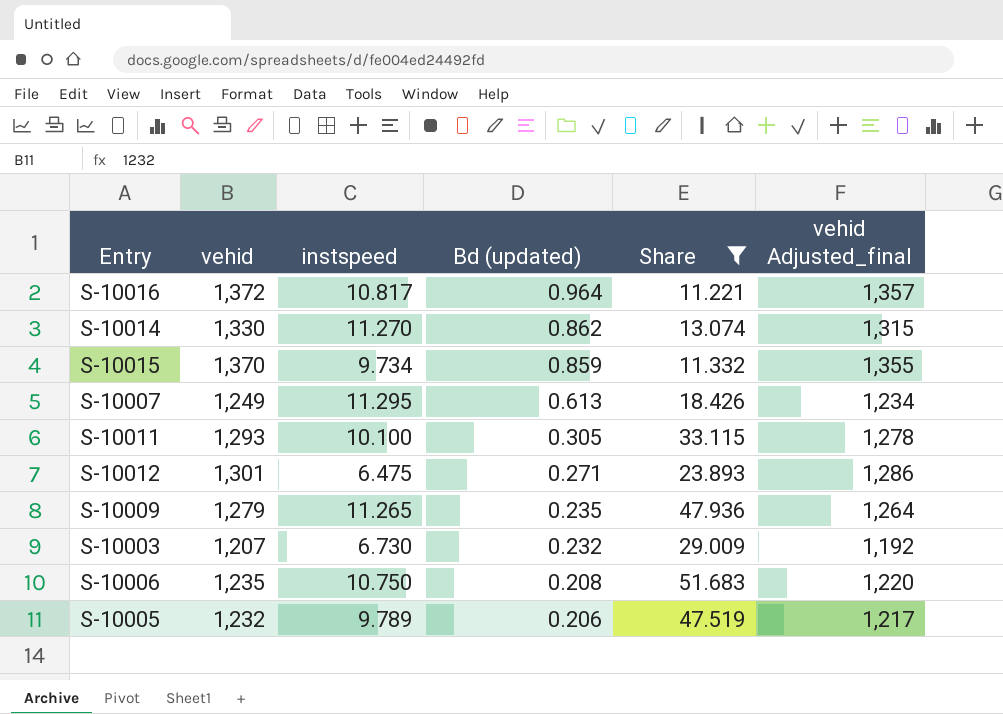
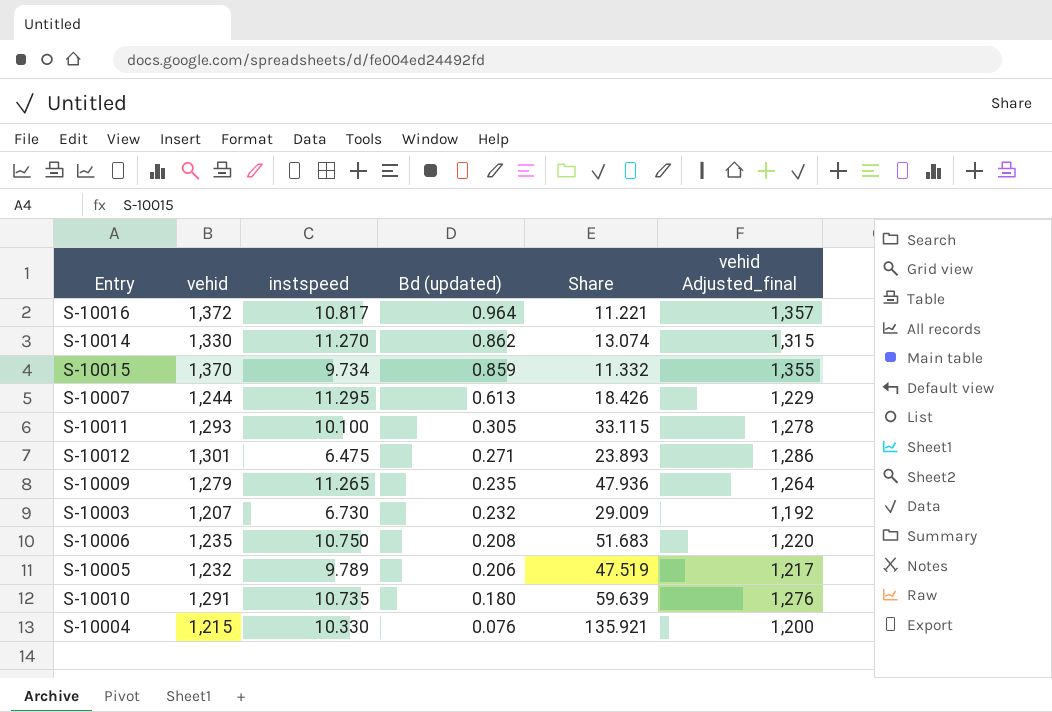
filter: Share <= 51.683 -> none
S-10007 | vehid: 1,249 -> 1,244
S-10007 | vehid Adjusted_final: 1,234 -> 1,229

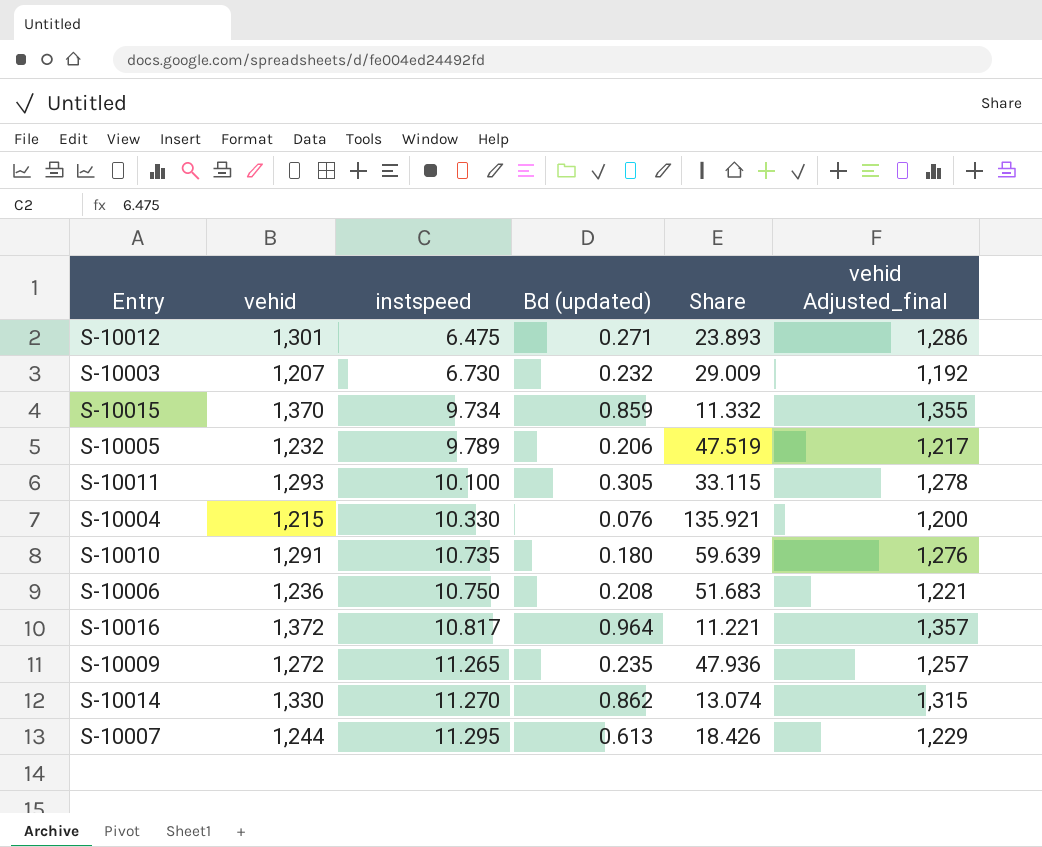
row order: Bd (updated) descending -> instspeed ascending
S-10006 | vehid: 1,235 -> 1,236
S-10006 | vehid Adjusted_final: 1,220 -> 1,221
S-10009 | vehid: 1,279 -> 1,272
S-10009 | vehid Adjusted_final: 1,264 -> 1,257

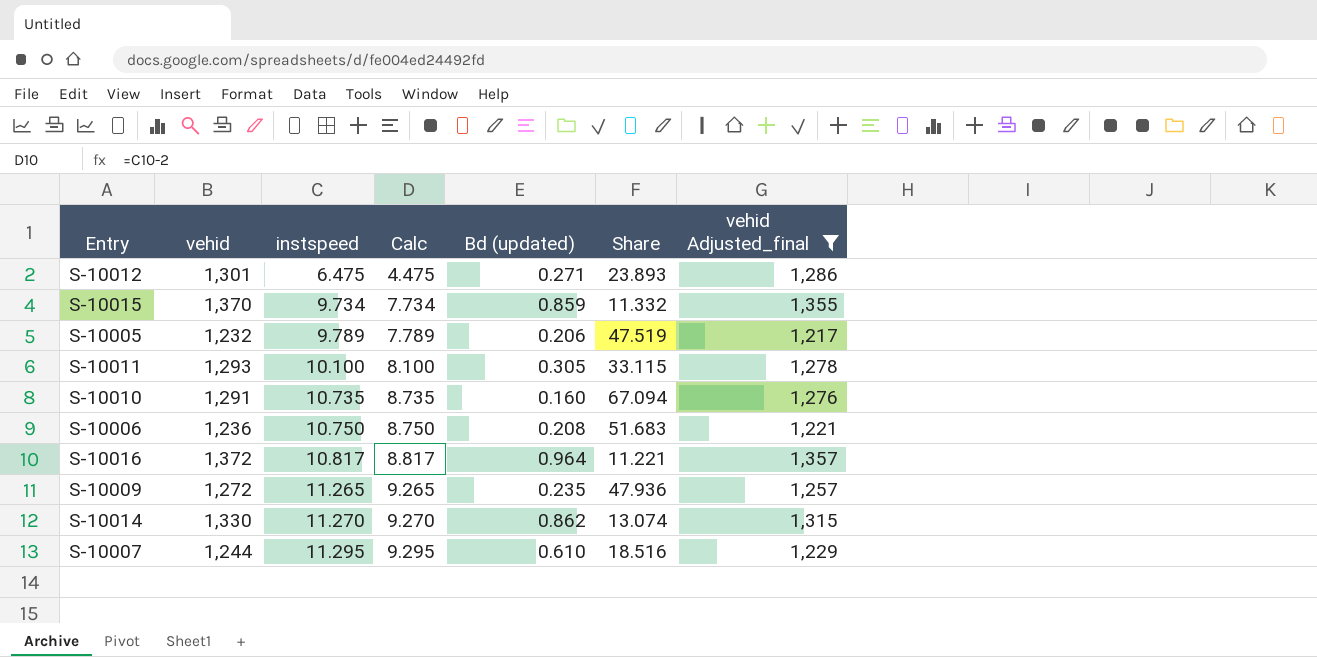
filter: none -> vehid Adjusted_final >= 1,217
column Calc | formula: none -> [instspeed] - 2
S-10010 | Bd (updated): 0.180 -> 0.160
S-10010 | Share: 59.639 -> 67.094
S-10007 | Bd (updated): 0.613 -> 0.610
S-10007 | Share: 18.426 -> 18.516

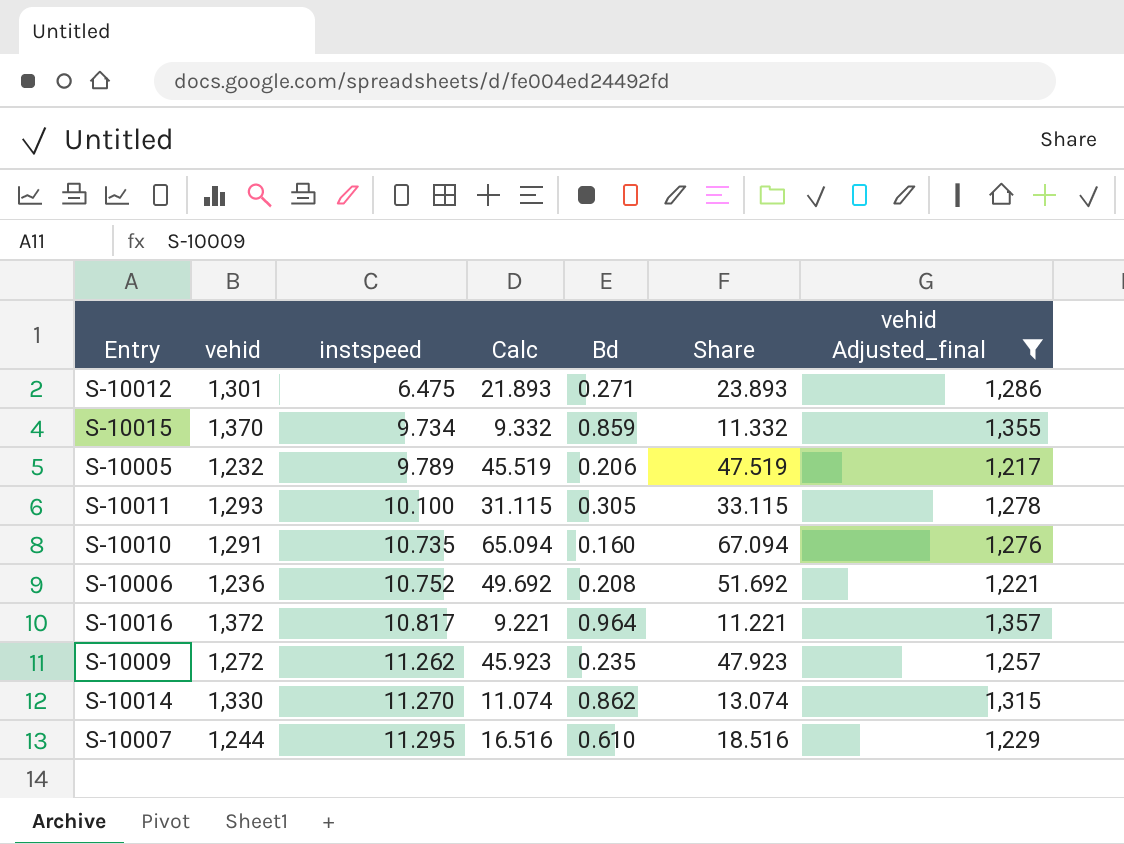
column Calc | formula: [instspeed] - 2 -> [Share] - 2
column name: Bd (updated) -> Bd
S-10006 | instspeed: 10.750 -> 10.752
S-10006 | Share: 51.683 -> 51.692
S-10009 | instspeed: 11.265 -> 11.262
S-10009 | Share: 47.936 -> 47.923

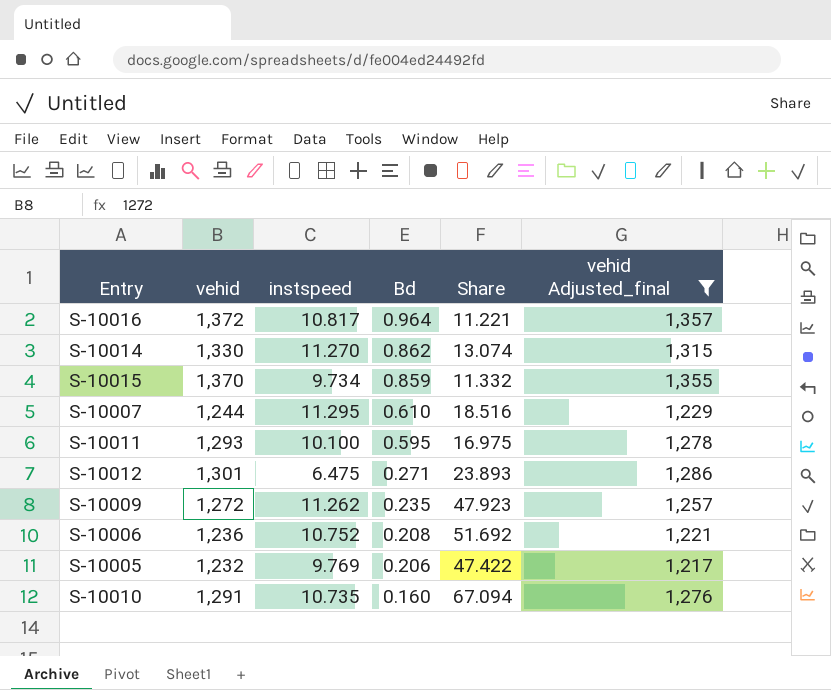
row order: instspeed ascending -> Bd descending
column Calc | formula: [Share] - 2 -> none
S-10011 | Bd: 0.305 -> 0.595
S-10011 | Share: 33.115 -> 16.975
S-10005 | instspeed: 9.789 -> 9.769
S-10005 | Share: 47.519 -> 47.422

